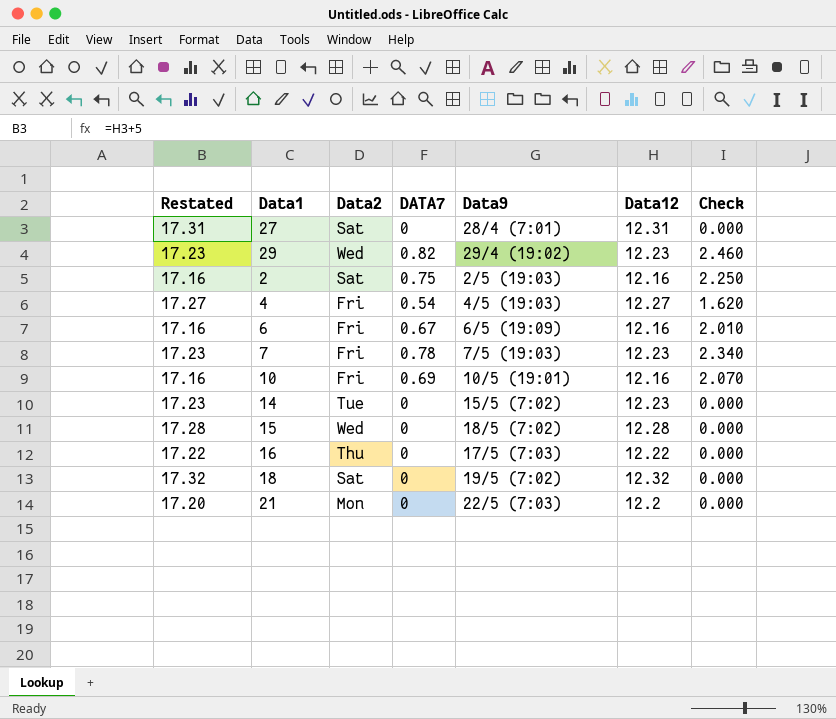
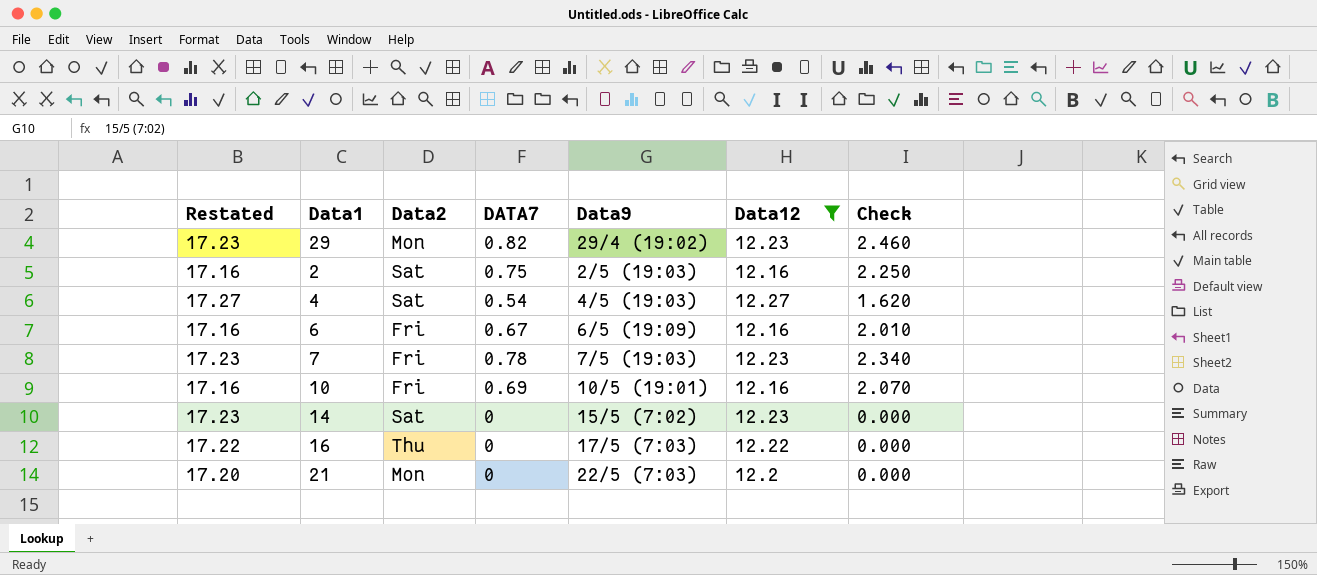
filter: none -> Data12 <= 12.27
29 | Data2: Wed -> Mon
4 | Data2: Fri -> Sat
14 | Data2: Tue -> Sat

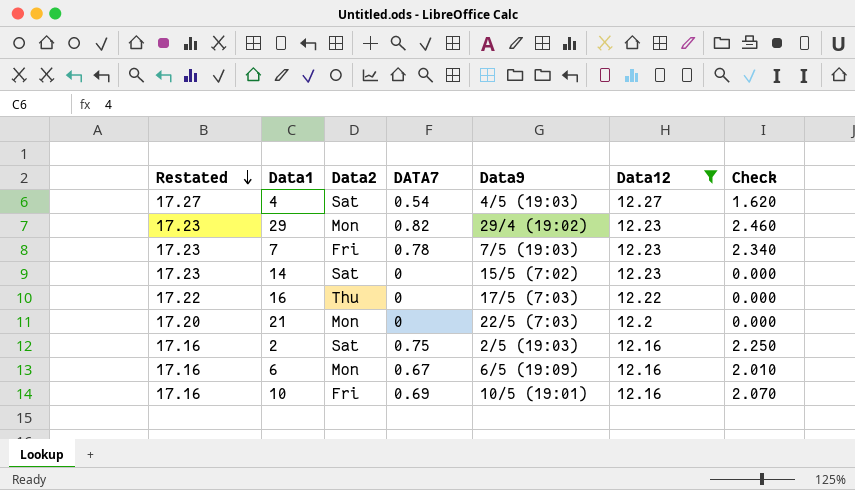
row order: none -> Restated descending
6 | Data2: Fri -> Mon

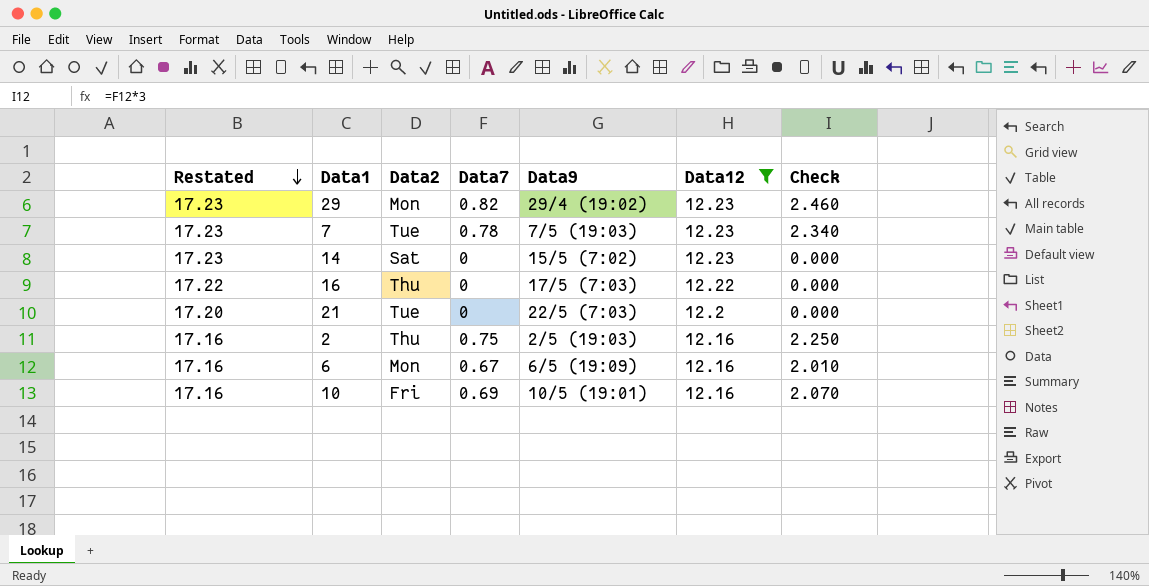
column name: DATA7 -> Data7
row 4: 17.27 | Sat | 0.54 | 4/5 (19:03) | 12.27 | 1.620 -> none
7 | Data2: Fri -> Tue
21 | Data2: Mon -> Tue
2 | Data2: Sat -> Thu

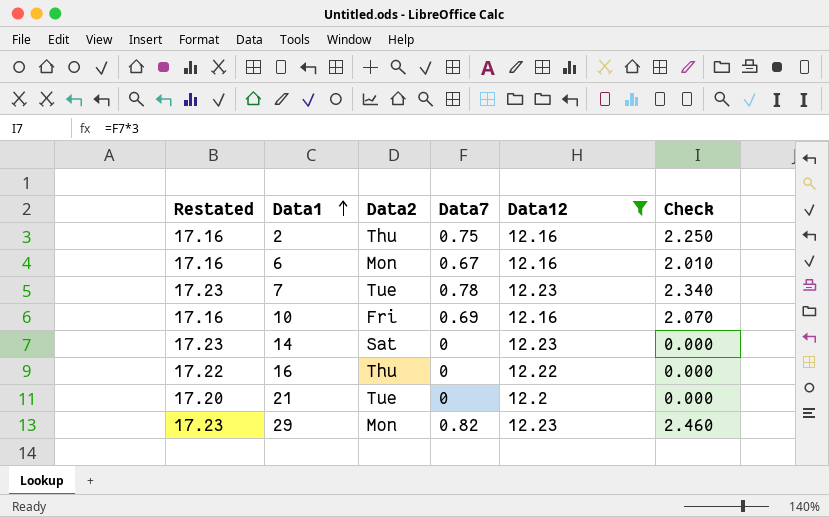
row order: Restated descending -> Data1 ascending
column Data9 | position: 5 -> none

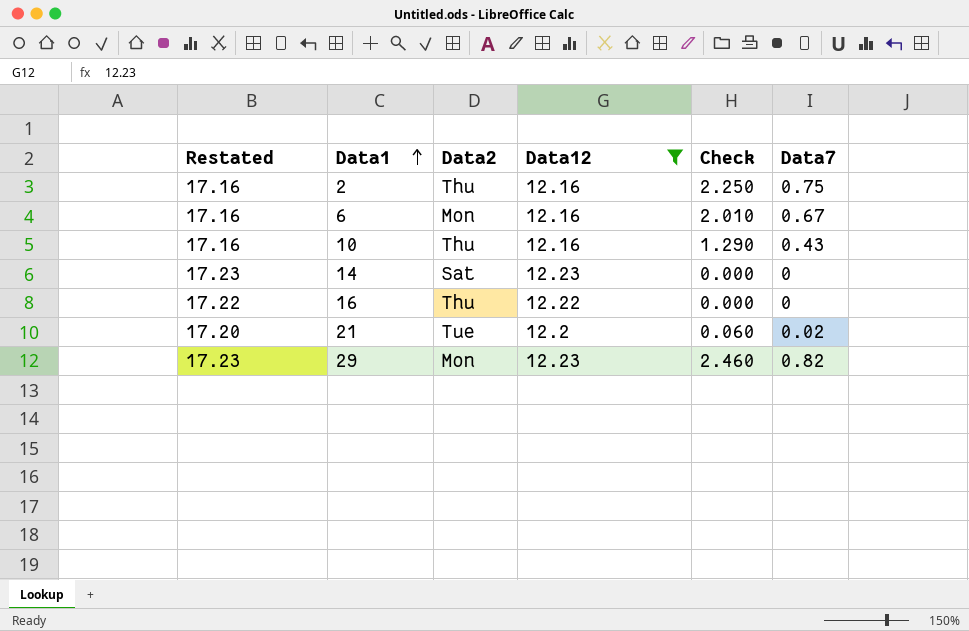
column Data7 | position: 4 -> 6
row 7: 17.23 | Tue | 0.78 | 12.23 | 2.340 -> none
10 | Data2: Fri -> Thu
10 | Check: 2.070 -> 1.290
10 | Data7: 0.69 -> 0.43
21 | Check: 0.000 -> 0.060
21 | Data7: 0 -> 0.02

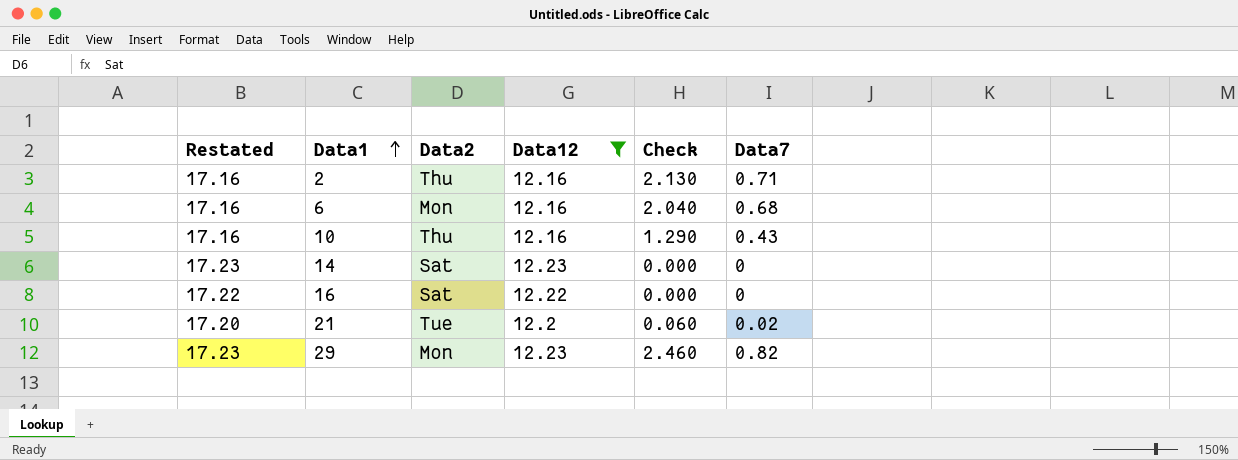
2 | Check: 2.250 -> 2.130
2 | Data7: 0.75 -> 0.71
6 | Check: 2.010 -> 2.040
6 | Data7: 0.67 -> 0.68
16 | Data2: Thu -> Sat

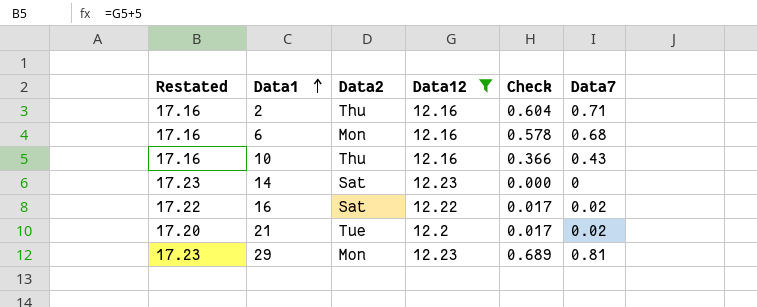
column Check | formula: [Data7] * 3 -> [Data7] * 0.85
16 | Data7: 0 -> 0.02
29 | Data7: 0.82 -> 0.81

